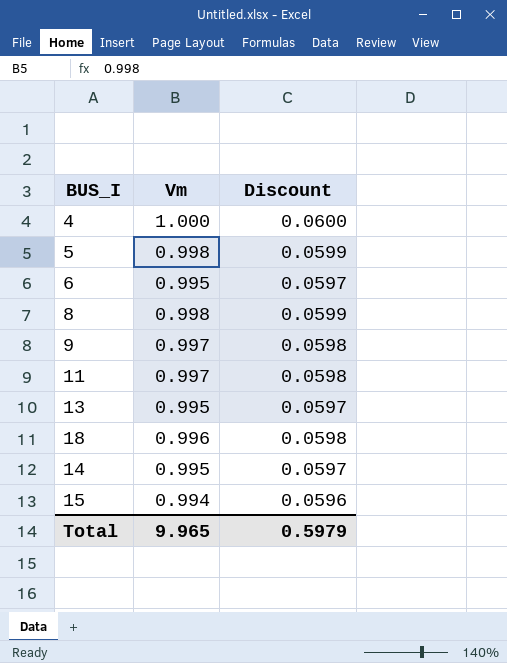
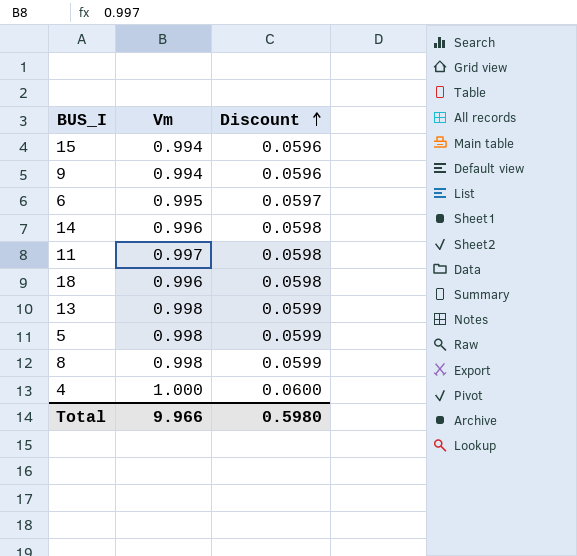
row order: none -> Discount ascending
9 | Vm: 0.997 -> 0.994
9 | Discount: 0.0598 -> 0.0596
14 | Vm: 0.995 -> 0.996
14 | Discount: 0.0597 -> 0.0598
13 | Vm: 0.995 -> 0.998
13 | Discount: 0.0597 -> 0.0599
Total | Vm: 9.965 -> 9.966
Total | Discount: 0.5979 -> 0.5980

